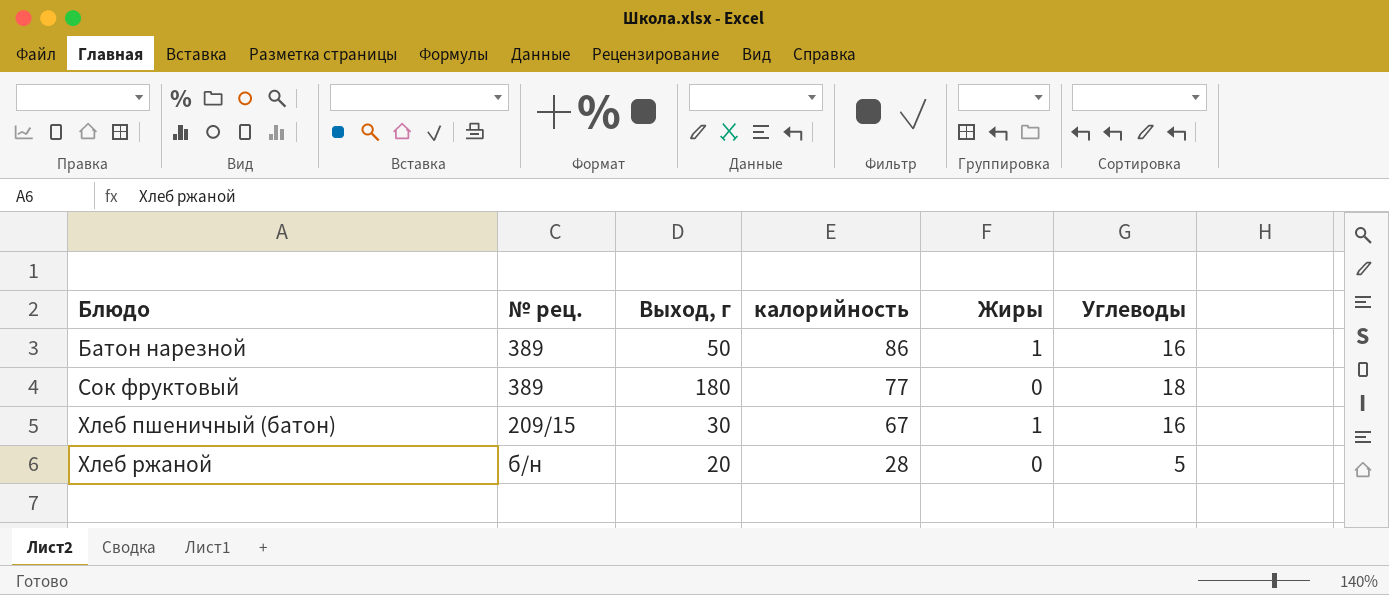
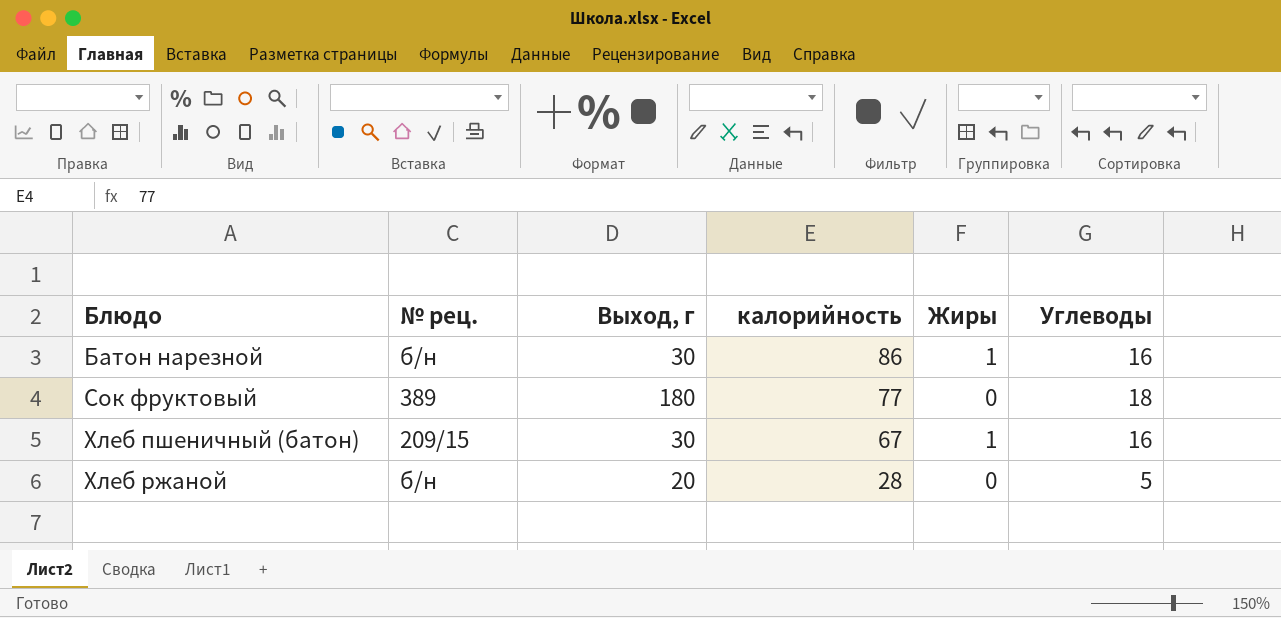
Батон нарезной | № рец.: 389 -> б/н
Батон нарезной | Выход, г: 50 -> 30

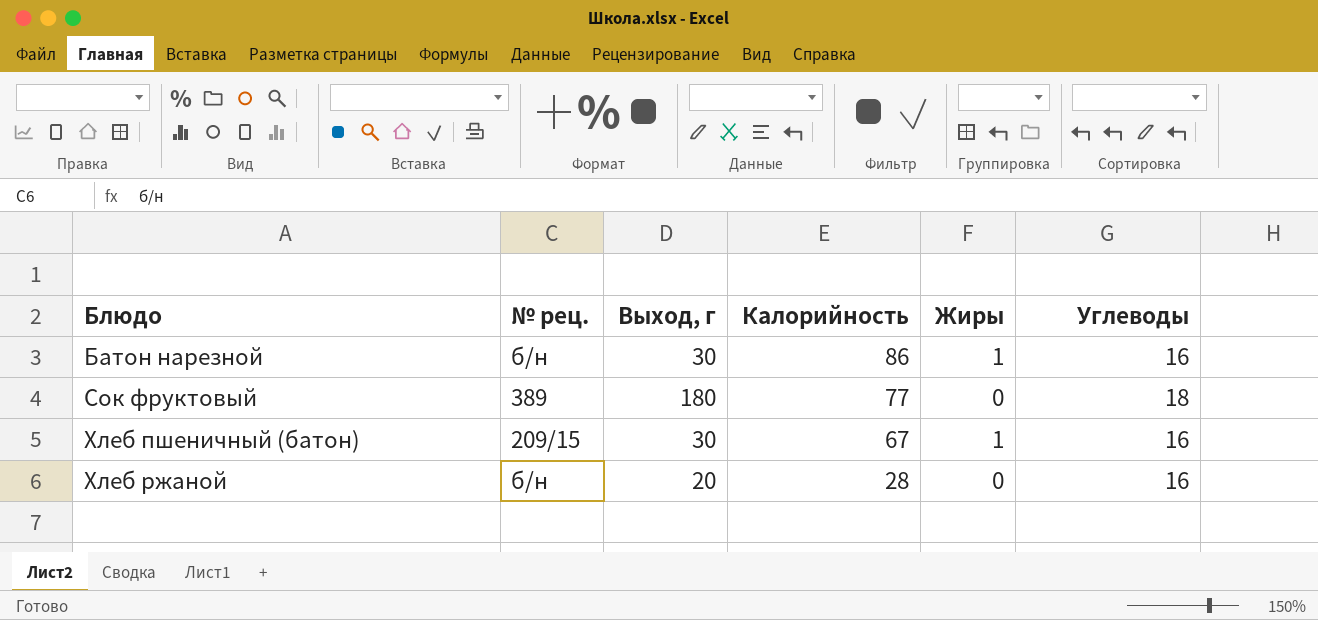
column name: калорийность -> Калорийность
Хлеб ржаной | Углеводы: 5 -> 16

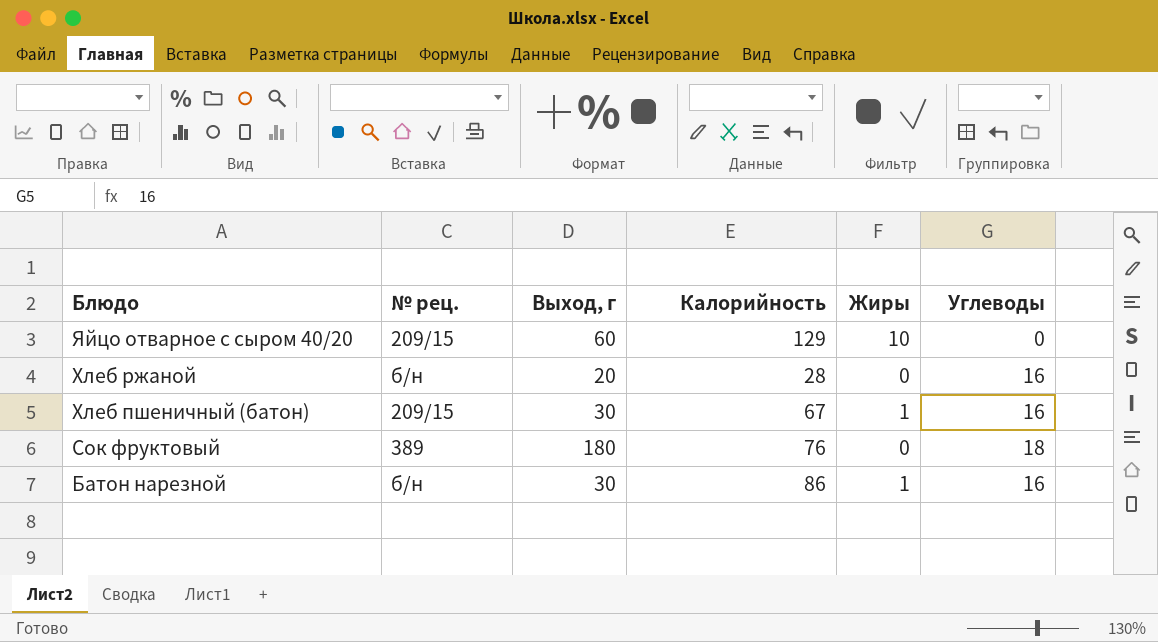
row order: Блюдо ascending -> Блюдо descending
row Яйцо отварное с сыром 40/20: none -> 209/15 | 60 | 129 | 10 | 0
Сок фруктовый | Калорийность: 77 -> 76

